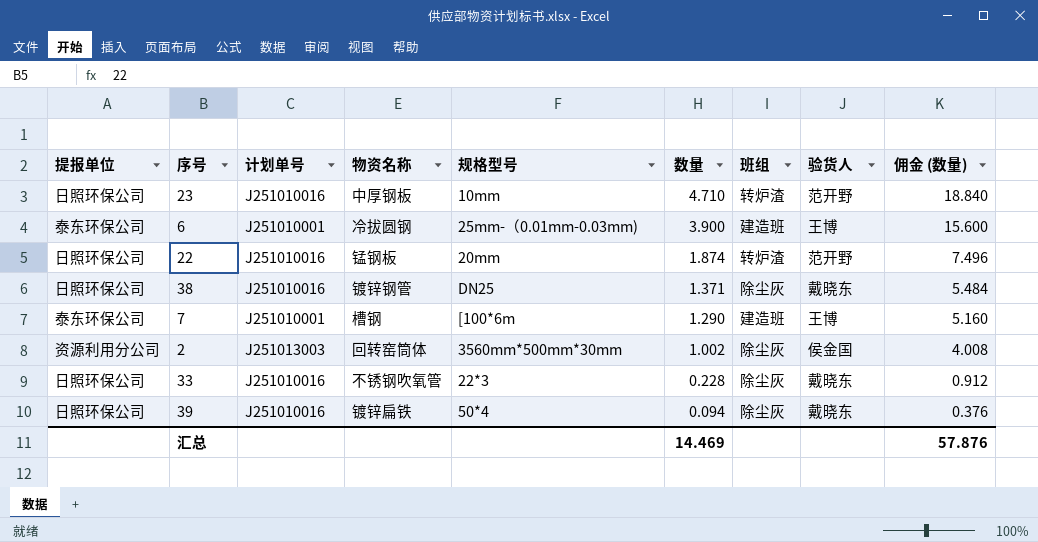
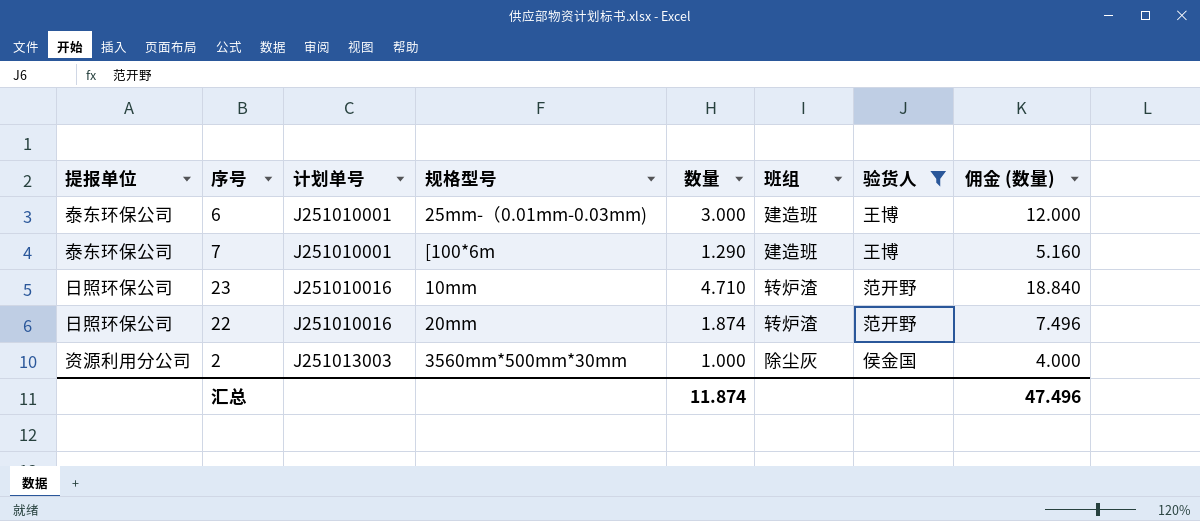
filter: none -> 验货人 != 戴晓东
row order: 数量 descending -> 计划单号 ascending
column 物资名称 | position: 4 -> none
6 | 数量: 3.900 -> 3.000
6 | 佣金 (数量): 15.600 -> 12.000
2 | 数量: 1.002 -> 1.000
2 | 佣金 (数量): 4.008 -> 4.000
汇总 | 数量: 14.469 -> 11.874
汇总 | 佣金 (数量): 57.876 -> 47.496

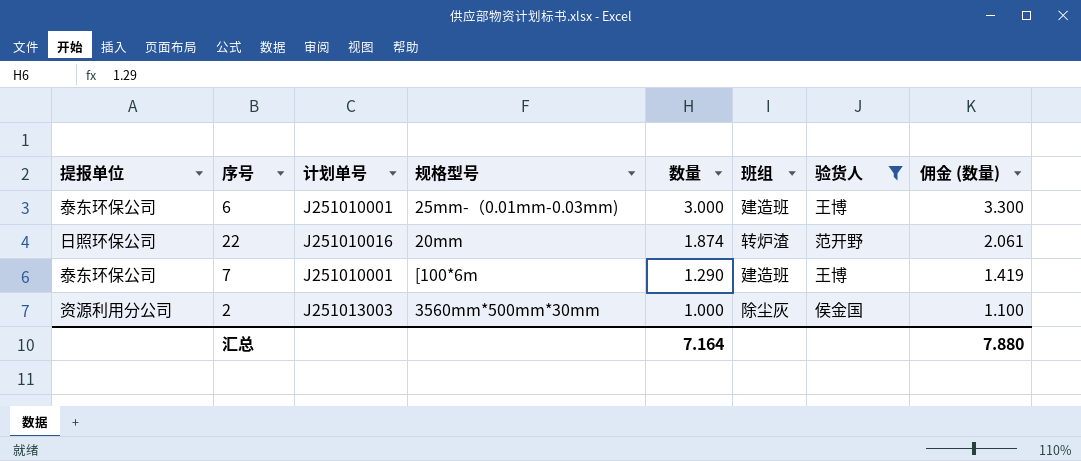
row order: 计划单号 ascending -> 数量 descending
column 佣金 (数量) | formula: [数量] * 4 -> [数量] * 1.1
row 23: 日照环保公司 | J251010016 | 10mm | 4.710 | 转炉渣 | 范开野 | 18.840 -> none
汇总 | 数量: 11.874 -> 7.164
汇总 | 佣金 (数量): 47.496 -> 7.880

